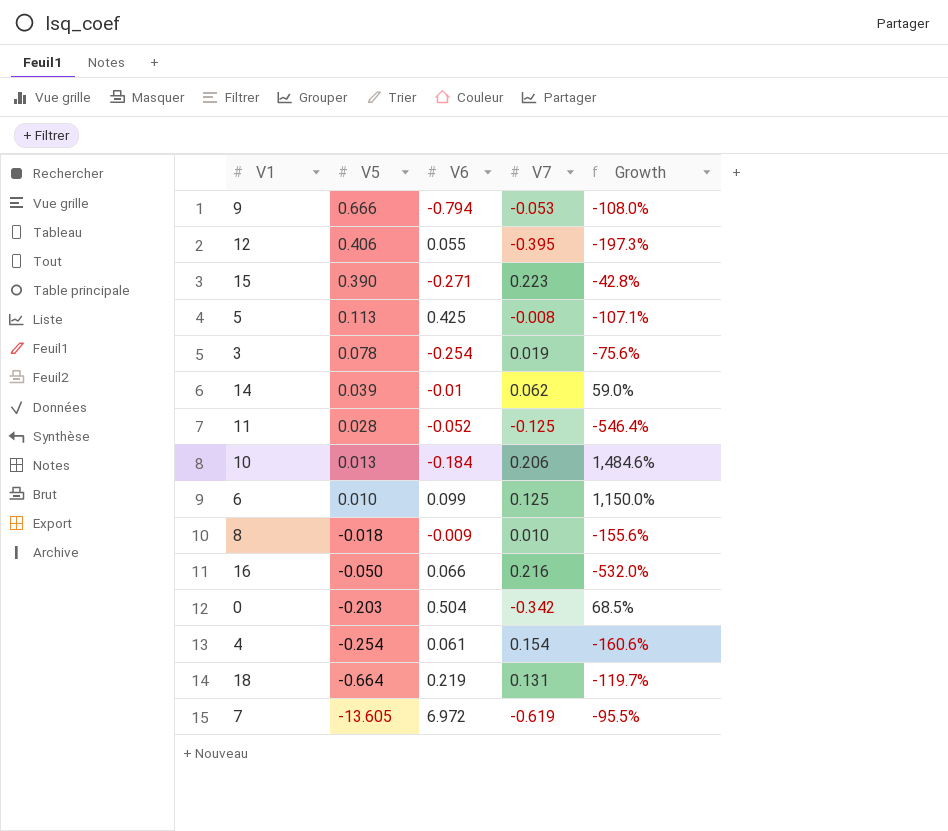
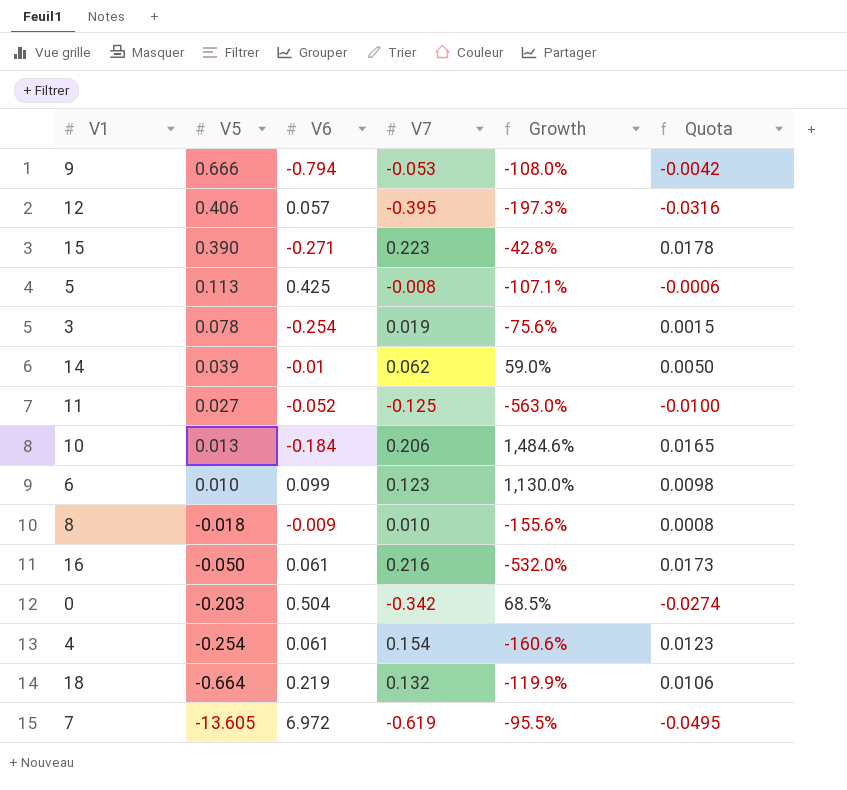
column Quota | formula: none -> [V7] * 0.08
12 | V6: 0.055 -> 0.057
11 | V5: 0.028 -> 0.027
11 | Growth: -546.4% -> -563.0%
6 | V7: 0.125 -> 0.123
6 | Growth: 1,150.0% -> 1,130.0%
16 | V6: 0.066 -> 0.061
18 | V7: 0.131 -> 0.132
18 | Growth: -119.7% -> -119.9%

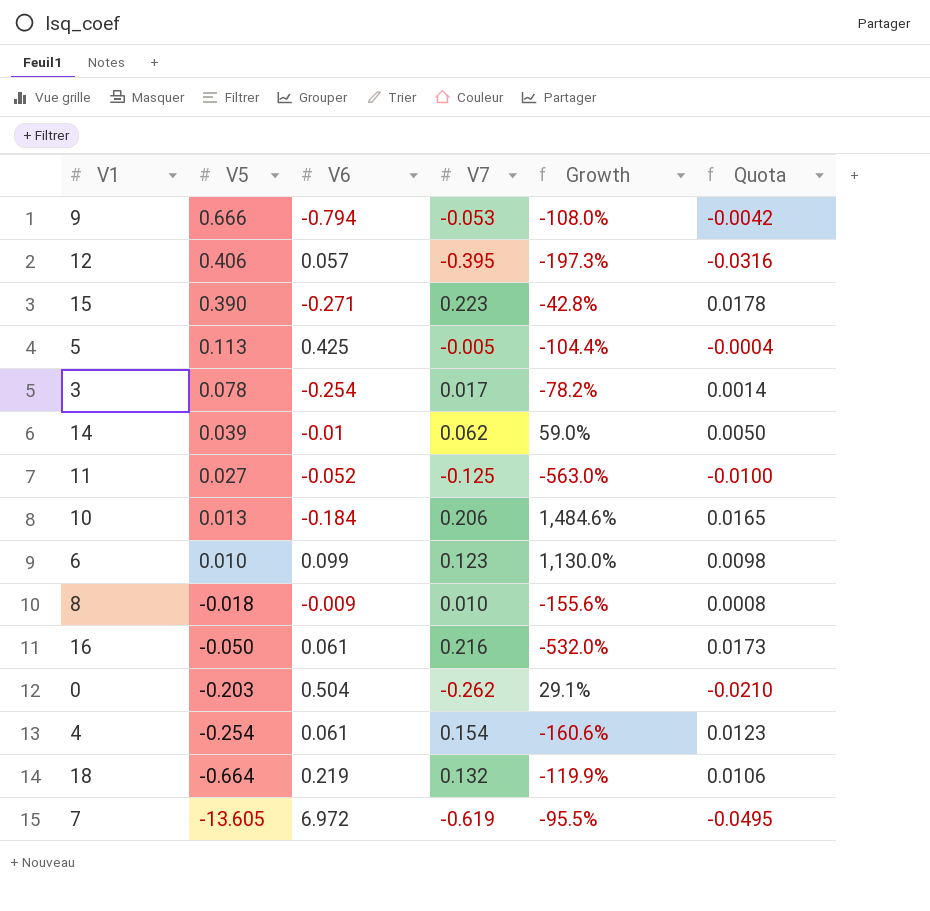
5 | V7: -0.008 -> -0.005
5 | Growth: -107.1% -> -104.4%
5 | Quota: -0.0006 -> -0.0004
3 | V7: 0.019 -> 0.017
3 | Growth: -75.6% -> -78.2%
3 | Quota: 0.0015 -> 0.0014
0 | V7: -0.342 -> -0.262
0 | Growth: 68.5% -> 29.1%
0 | Quota: -0.0274 -> -0.0210

